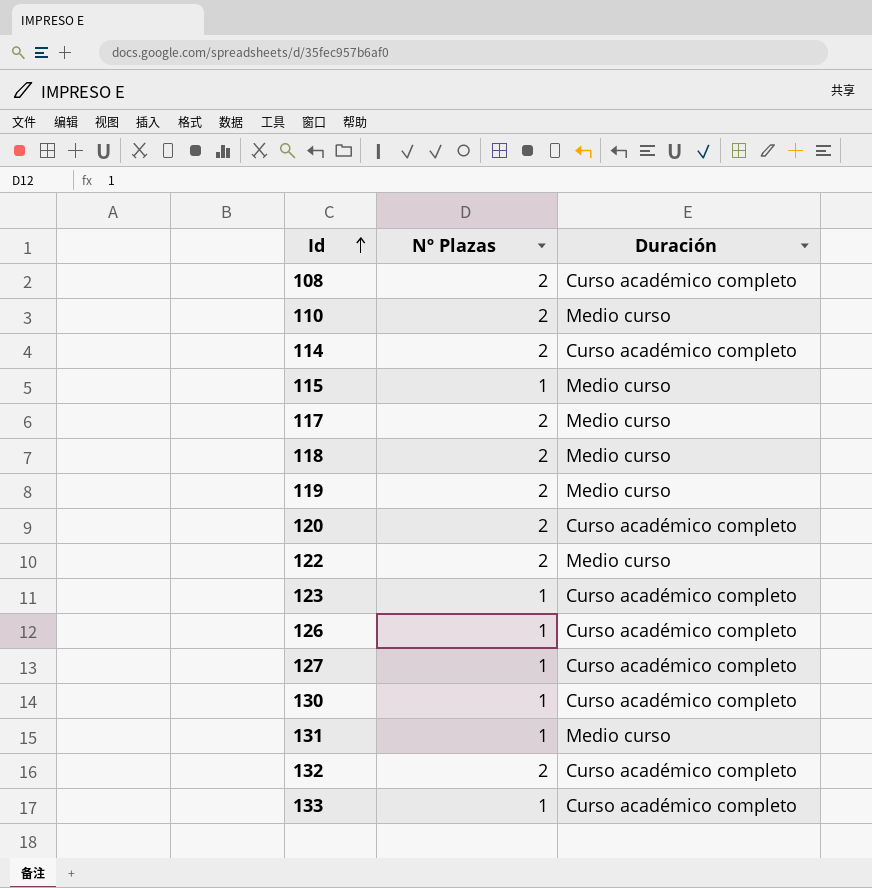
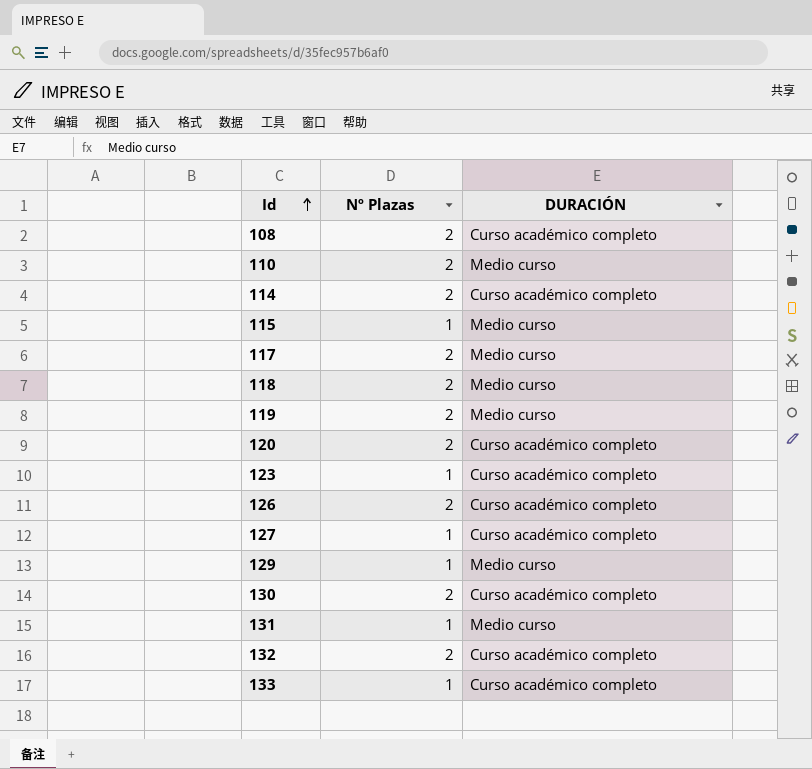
column name: Duración -> DURACIÓN
row 122: 2 | Medio curso -> none
126 | Nº Plazas: 1 -> 2
row 129: none -> 1 | Medio curso
130 | Nº Plazas: 1 -> 2

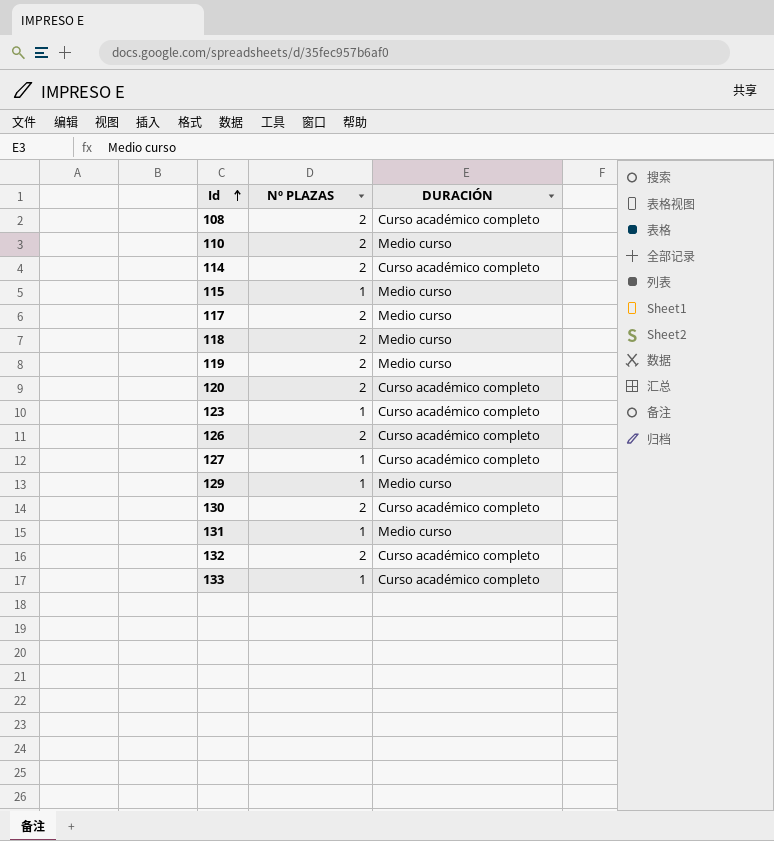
column name: Nº Plazas -> Nº PLAZAS

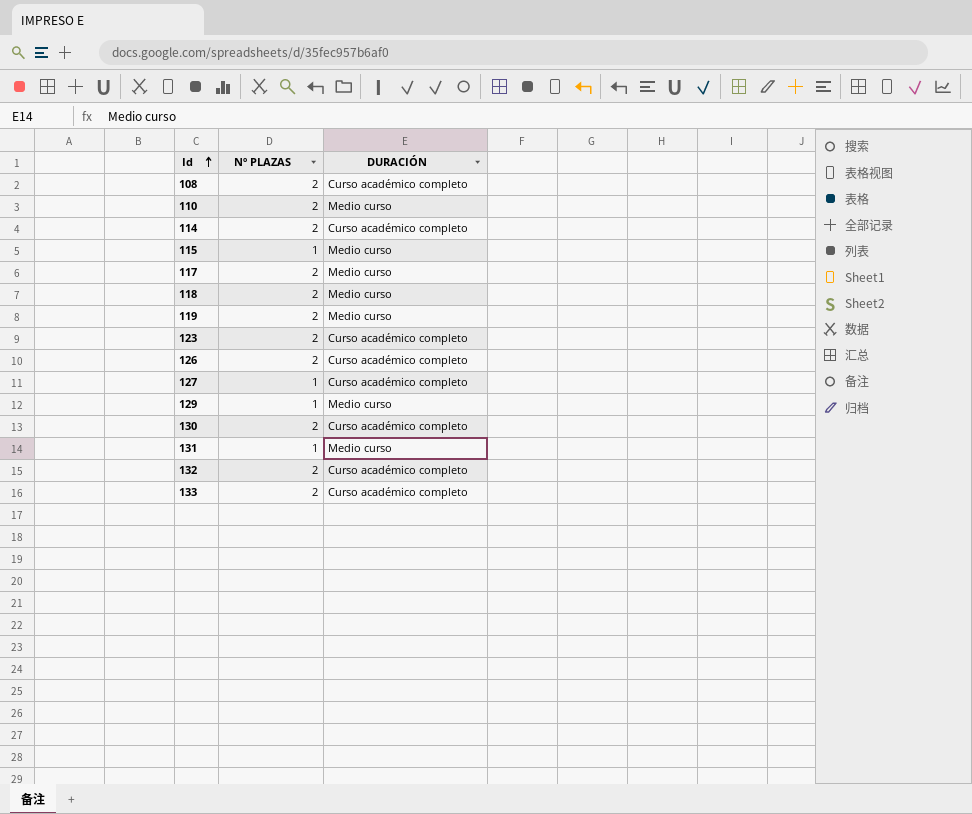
row 120: 2 | Curso académico completo -> none
123 | Nº PLAZAS: 1 -> 2
133 | Nº PLAZAS: 1 -> 2

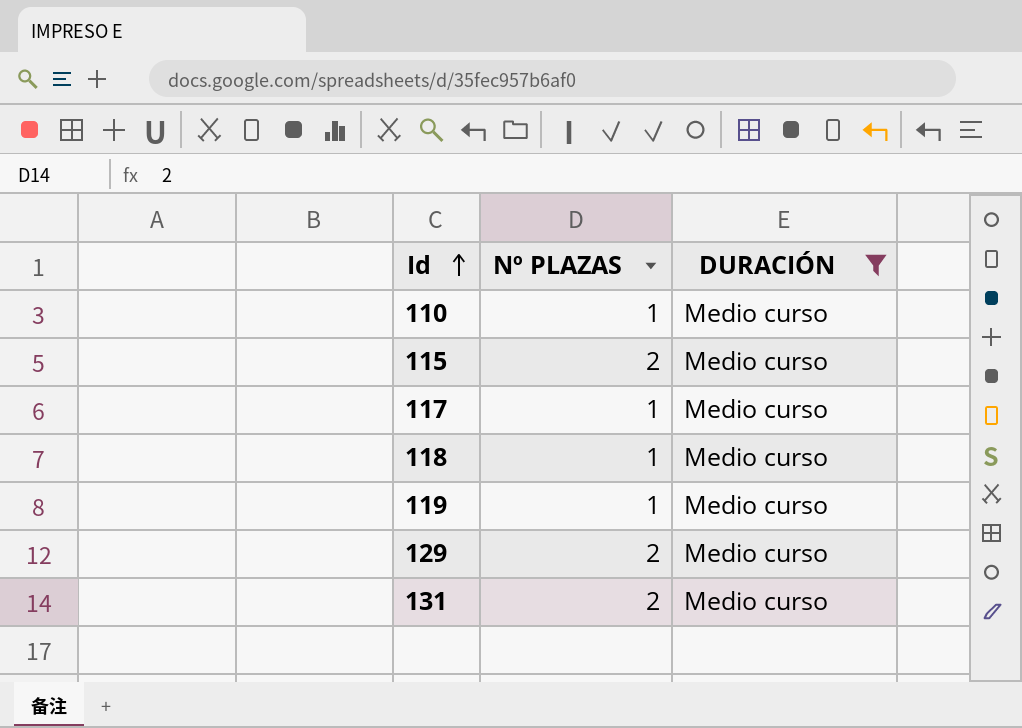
filter: none -> DURACIÓN = Medio curso
110 | Nº PLAZAS: 2 -> 1
115 | Nº PLAZAS: 1 -> 2
117 | Nº PLAZAS: 2 -> 1
118 | Nº PLAZAS: 2 -> 1
119 | Nº PLAZAS: 2 -> 1
129 | Nº PLAZAS: 1 -> 2
131 | Nº PLAZAS: 1 -> 2

